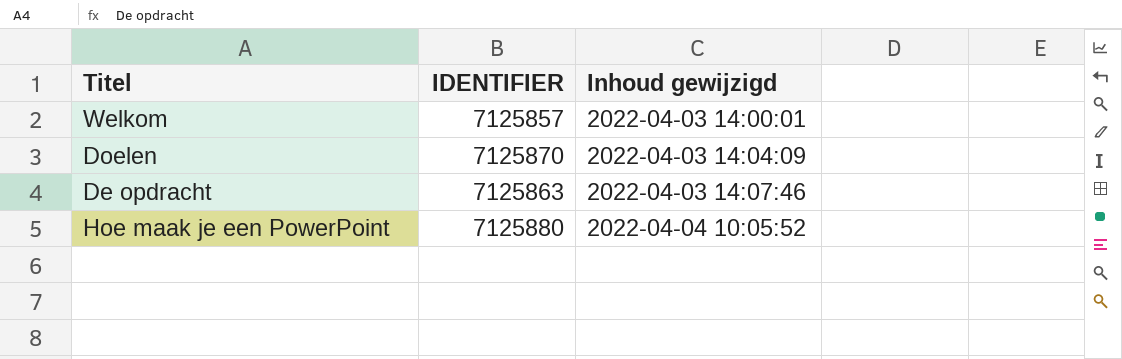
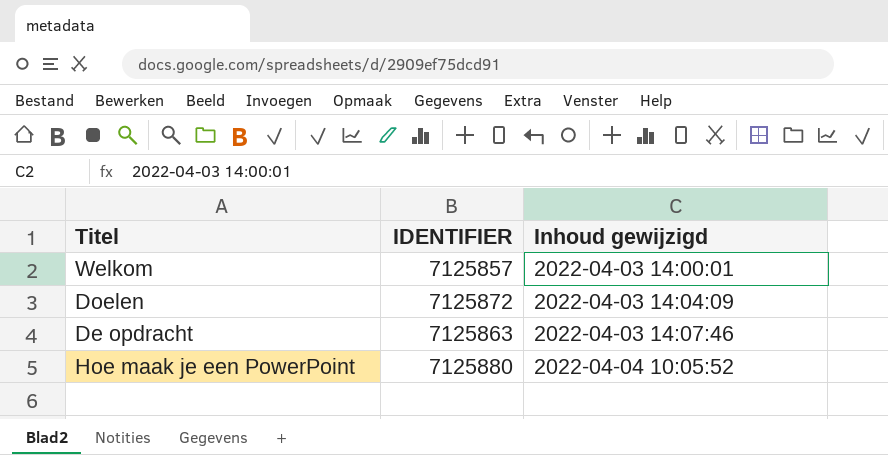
Doelen | IDENTIFIER: 7125870 -> 7125872

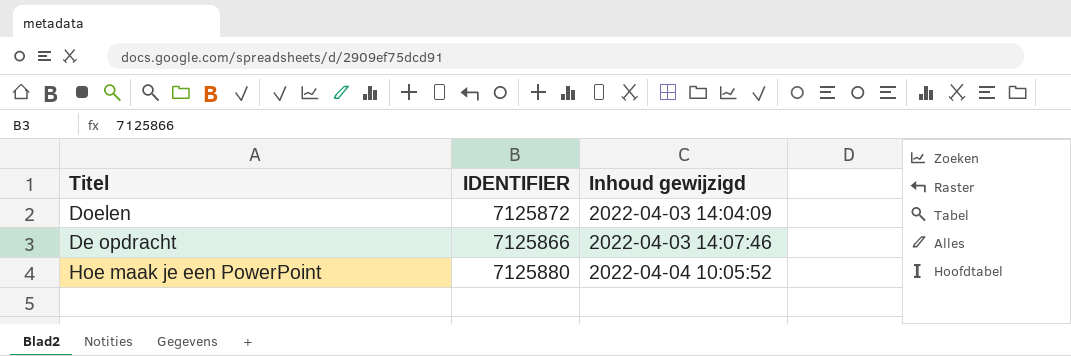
row Welkom: 7125857 | 2022-04-03 14:00:01 -> none
De opdracht | IDENTIFIER: 7125863 -> 7125866

